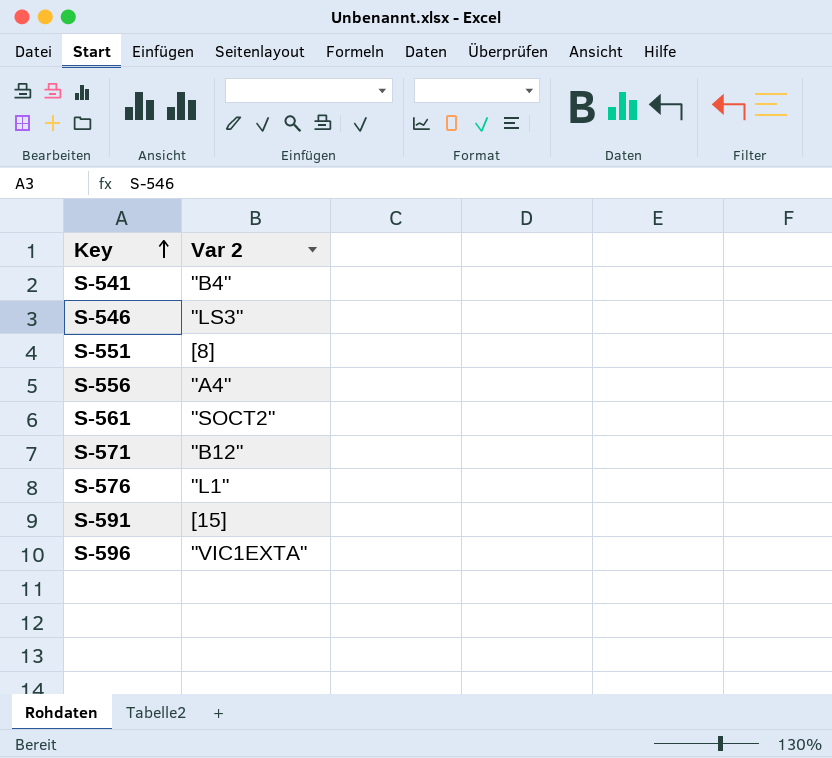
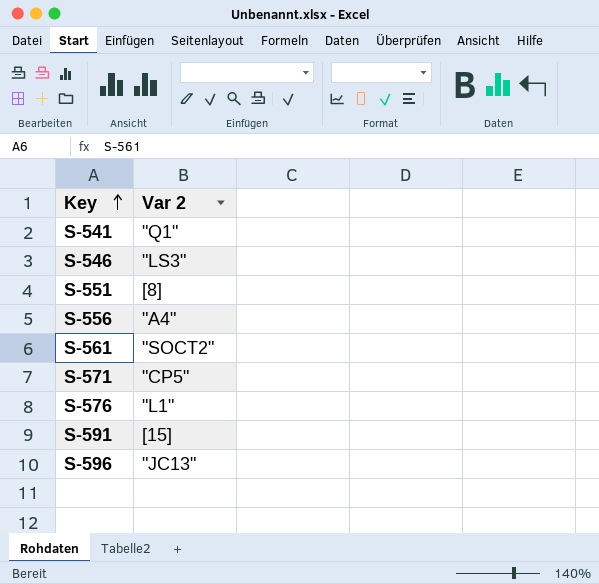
S-541 | Var 2: "B4" -> "Q1"
S-571 | Var 2: "B12" -> "CP5"
S-596 | Var 2: "VIC1EXTA" -> "JC13"

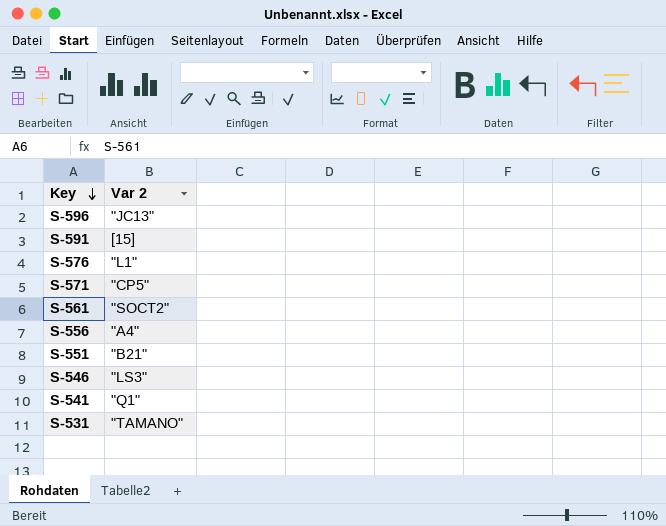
row order: Key ascending -> Key descending
S-551 | Var 2: [8] -> "B21"
row S-531: none -> "TAMANO"

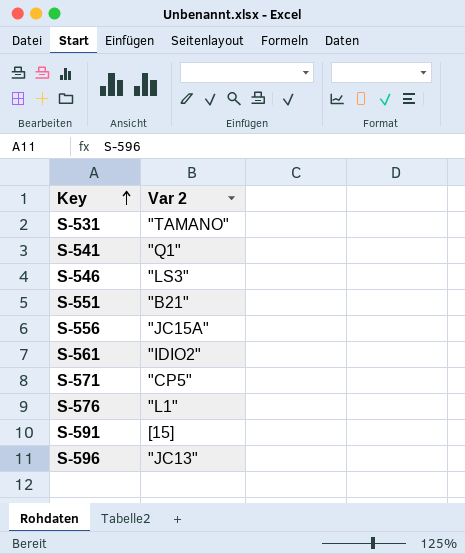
row order: Key descending -> Key ascending
S-556 | Var 2: "A4" -> "JC15A"
S-561 | Var 2: "SOCT2" -> "IDIO2"

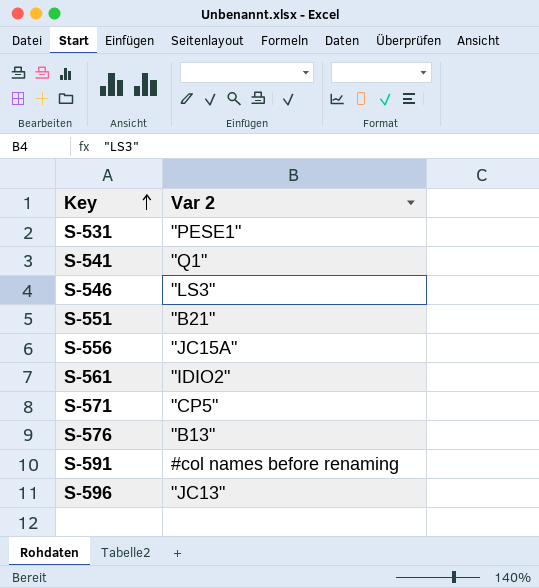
S-531 | Var 2: "TAMANO" -> "PESE1"
S-576 | Var 2: "L1" -> "B13"
S-591 | Var 2: [15] -> #col names before renaming

